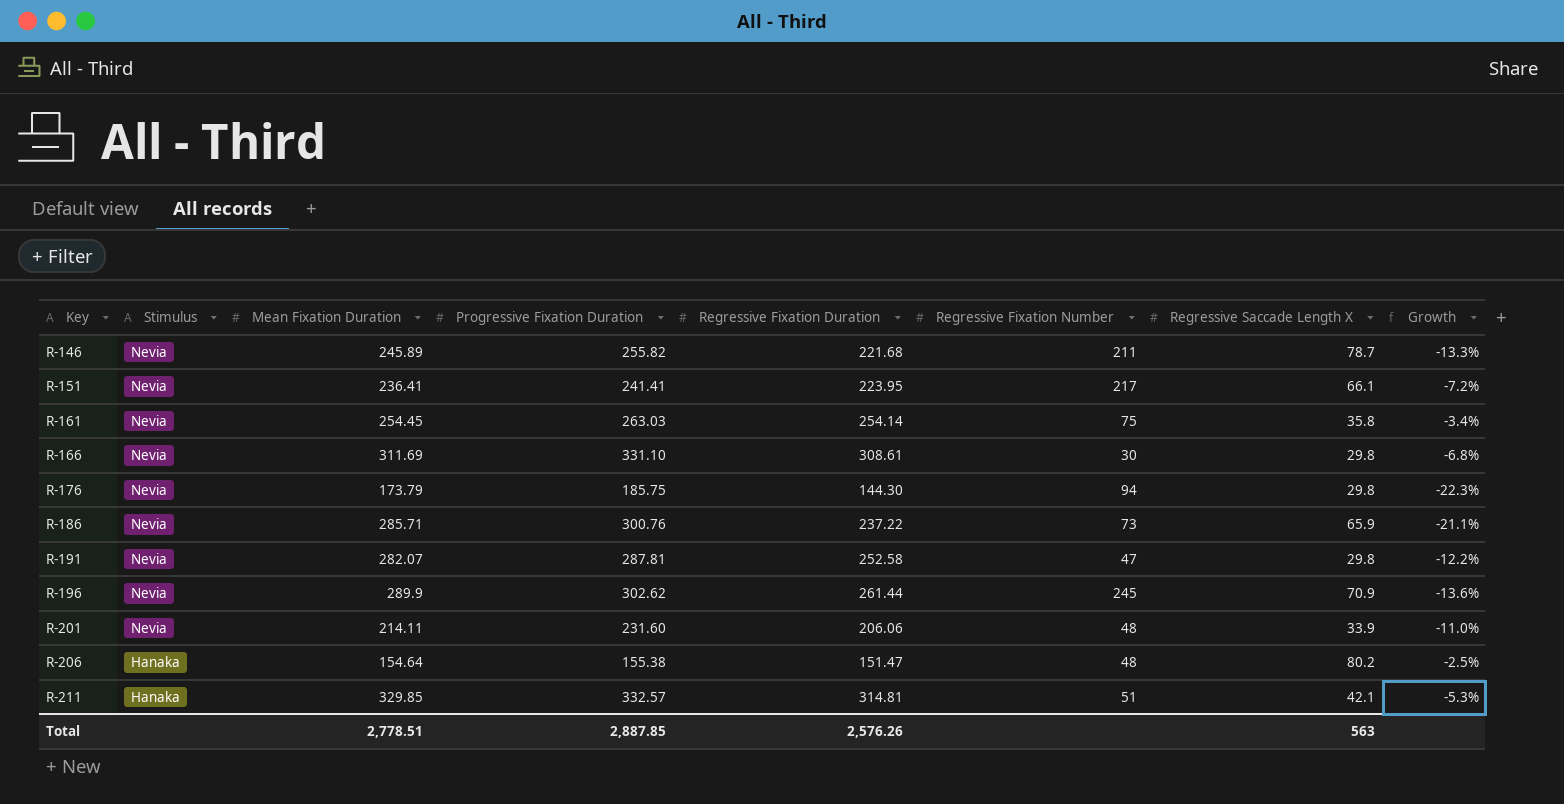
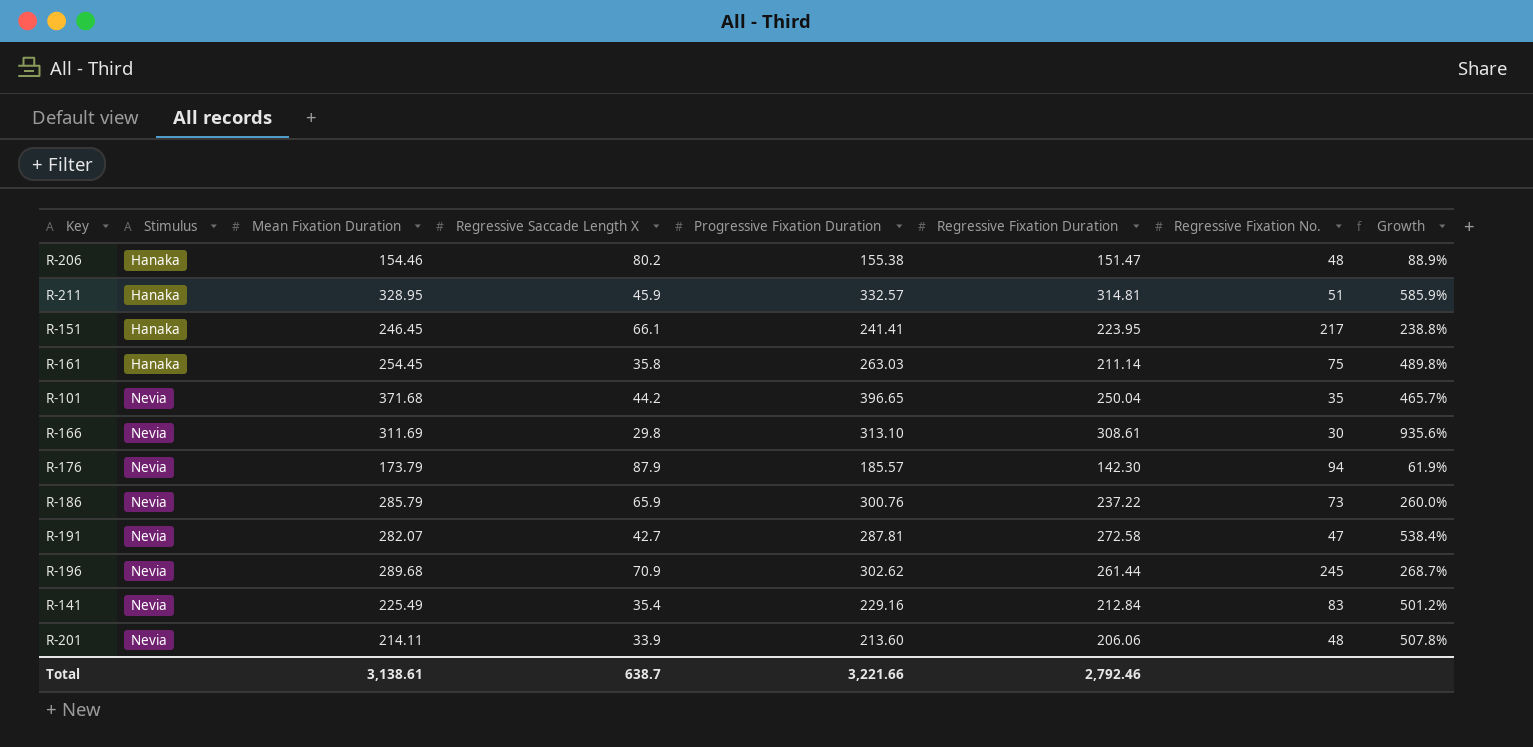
row order: Key ascending -> Stimulus ascending
column Regressive Saccade Length X | position: 7 -> 4
column name: Regressive Fixation Number -> Regressive Fixation No.
column Growth | formula: ([Regressive Fixation Duration] - [Progressive Fixation Duration]) / [Progressive Fixation Duration] -> ([Regressive Fixation Duration] - [Regressive Saccade Length X]) / [Regressive Saccade Length X]
row R-146: Nevia | 245.89 | 255.82 | 221.68 | 211 | 78.7 | -13.3% -> none
R-206 | Mean Fixation Duration: 154.64 -> 154.46
R-211 | Mean Fixation Duration: 329.85 -> 328.95
R-211 | Regressive Saccade Length X: 42.1 -> 45.9
R-151 | Stimulus: Nevia -> Hanaka
R-151 | Mean Fixation Duration: 236.41 -> 246.45
R-161 | Stimulus: Nevia -> Hanaka
R-161 | Regressive Fixation Duration: 254.14 -> 211.14
row R-101: none -> Nevia | 371.68 | 44.2 | 396.65 | 250.04 | 35 | 465.7%
R-166 | Progressive Fixation Duration: 331.10 -> 313.10
R-176 | Regressive Saccade Length X: 29.8 -> 87.9
R-176 | Progressive Fixation Duration: 185.75 -> 185.57
R-176 | Regressive Fixation Duration: 144.30 -> 142.30
R-186 | Mean Fixation Duration: 285.71 -> 285.79
R-191 | Regressive Saccade Length X: 29.8 -> 42.7
R-191 | Regressive Fixation Duration: 252.58 -> 272.58
R-196 | Mean Fixation Duration: 289.9 -> 289.68
row R-141: none -> Nevia | 225.49 | 35.4 | 229.16 | 212.84 | 83 | 501.2%
R-201 | Progressive Fixation Duration: 231.60 -> 213.60
Total | Mean Fixation Duration: 2,778.51 -> 3,138.61
Total | Regressive Saccade Length X: 563 -> 638.7
Total | Progressive Fixation Duration: 2,887.85 -> 3,221.66
Total | Regressive Fixation Duration: 2,576.26 -> 2,792.46

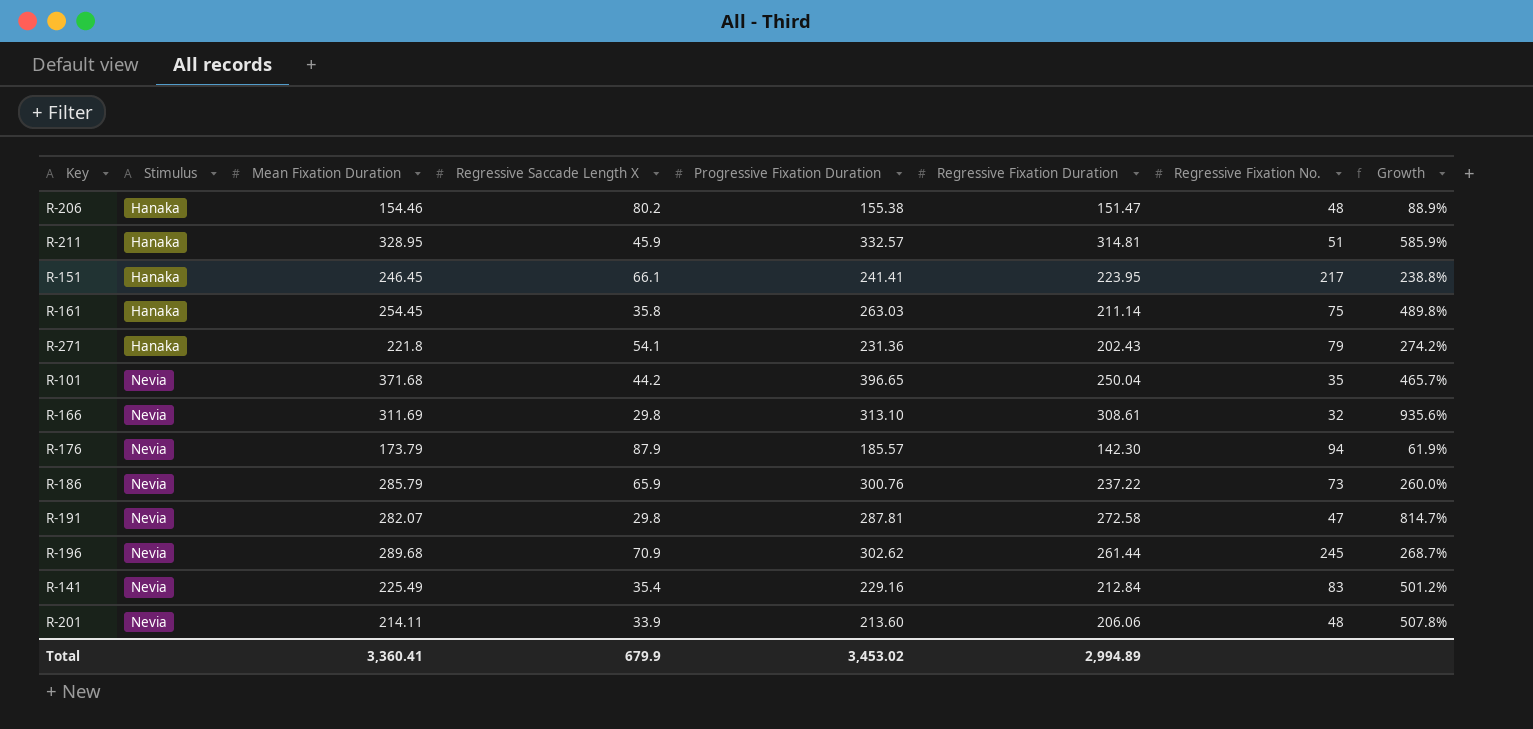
row R-271: none -> Hanaka | 221.8 | 54.1 | 231.36 | 202.43 | 79 | 274.2%
R-166 | Regressive Fixation No.: 30 -> 32
R-191 | Regressive Saccade Length X: 42.7 -> 29.8
R-191 | Growth: 538.4% -> 814.7%
Total | Mean Fixation Duration: 3,138.61 -> 3,360.41
Total | Regressive Saccade Length X: 638.7 -> 679.9
Total | Progressive Fixation Duration: 3,221.66 -> 3,453.02
Total | Regressive Fixation Duration: 2,792.46 -> 2,994.89

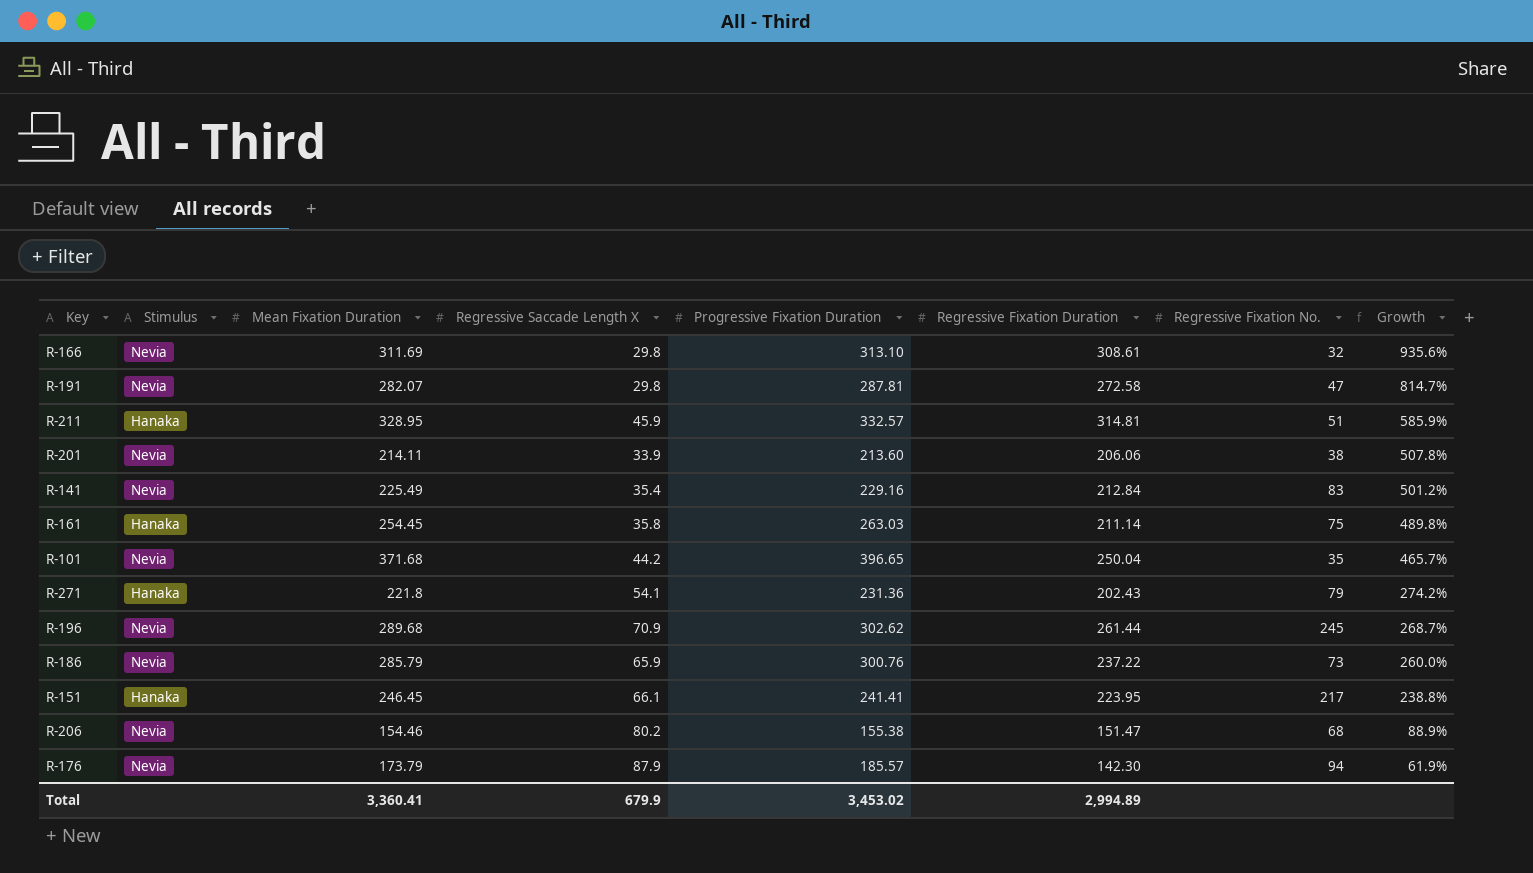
row order: Stimulus ascending -> Growth descending
R-201 | Regressive Fixation No.: 48 -> 38
R-206 | Stimulus: Hanaka -> Nevia
R-206 | Regressive Fixation No.: 48 -> 68

